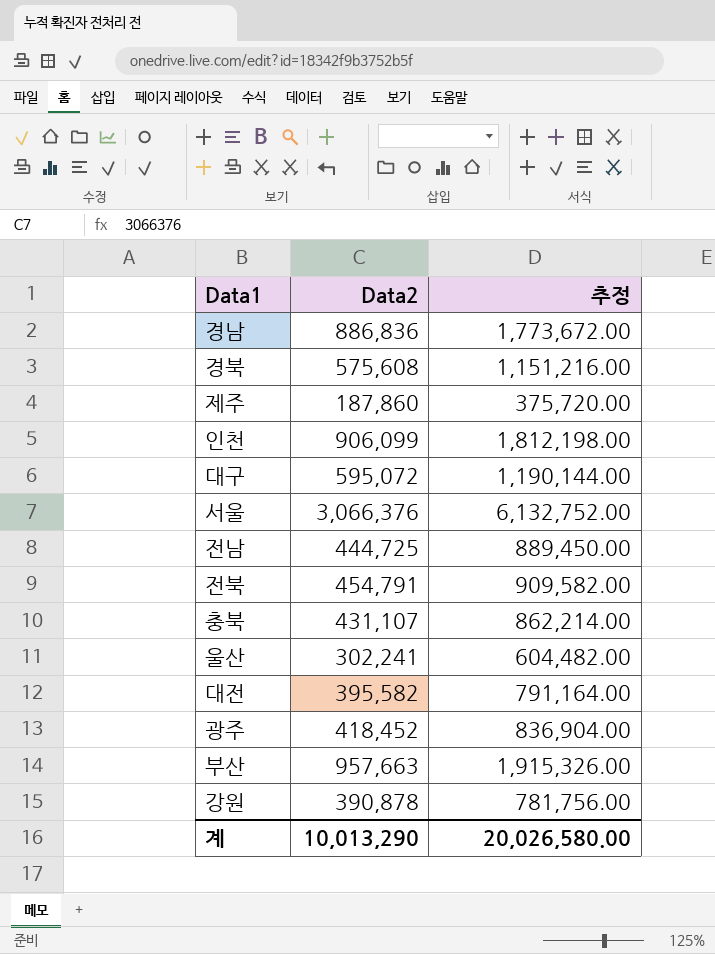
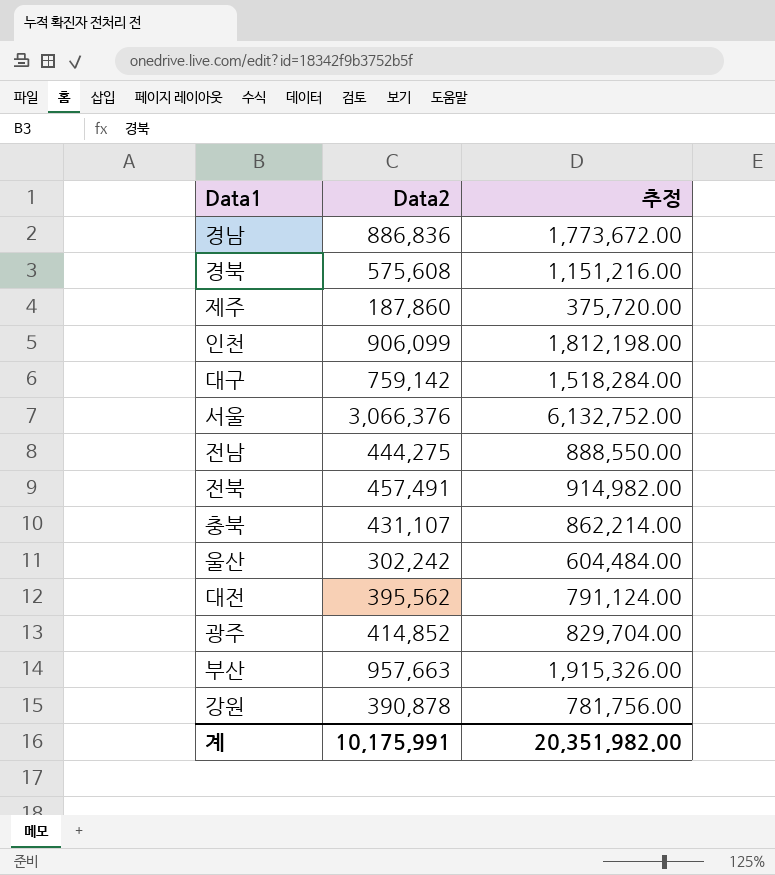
대구 | Data2: 595,072 -> 759,142
대구 | 추정: 1,190,144.00 -> 1,518,284.00
전남 | Data2: 444,725 -> 444,275
전남 | 추정: 889,450.00 -> 888,550.00
전북 | Data2: 454,791 -> 457,491
전북 | 추정: 909,582.00 -> 914,982.00
울산 | Data2: 302,241 -> 302,242
울산 | 추정: 604,482.00 -> 604,484.00
대전 | Data2: 395,582 -> 395,562
대전 | 추정: 791,164.00 -> 791,124.00
광주 | Data2: 418,452 -> 414,852
광주 | 추정: 836,904.00 -> 829,704.00
계 | Data2: 10,013,290 -> 10,175,991
계 | 추정: 20,026,580.00 -> 20,351,982.00

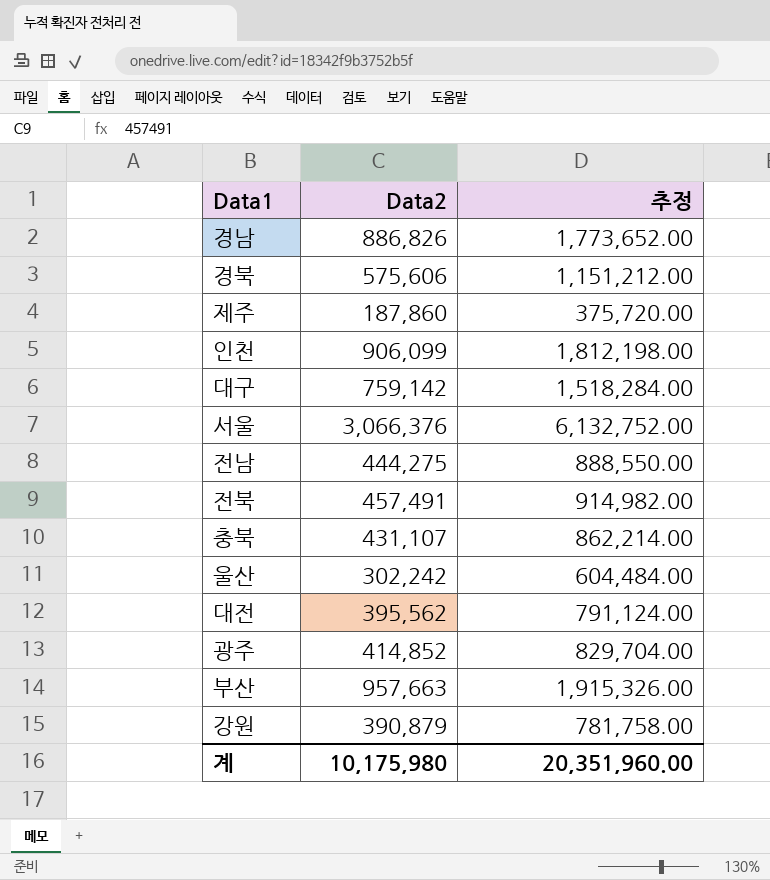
경남 | Data2: 886,836 -> 886,826
경남 | 추정: 1,773,672.00 -> 1,773,652.00
경북 | Data2: 575,608 -> 575,606
경북 | 추정: 1,151,216.00 -> 1,151,212.00
강원 | Data2: 390,878 -> 390,879
강원 | 추정: 781,756.00 -> 781,758.00
계 | Data2: 10,175,991 -> 10,175,980
계 | 추정: 20,351,982.00 -> 20,351,960.00

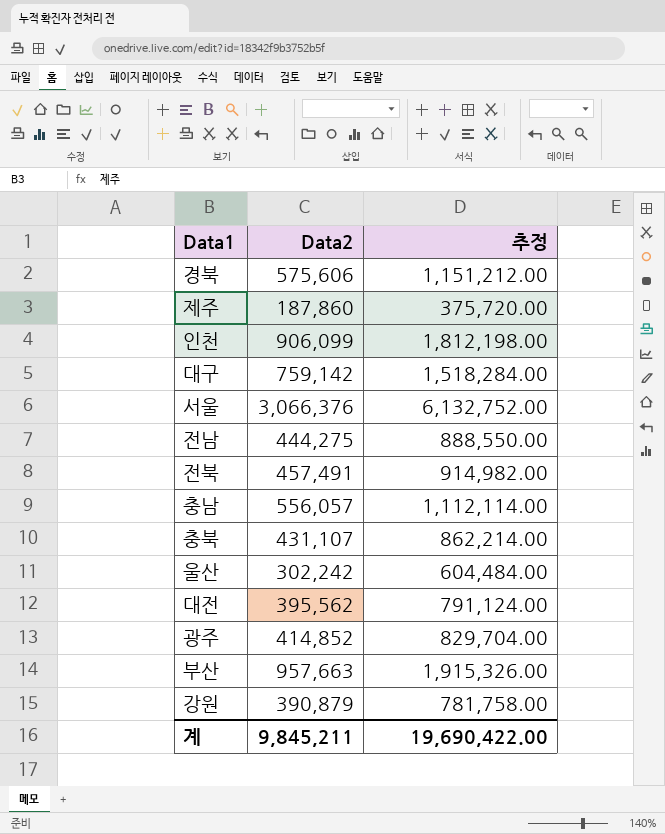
row 경남: 886,826 | 1,773,652.00 -> none
row 충남: none -> 556,057 | 1,112,114.00
계 | Data2: 10,175,980 -> 9,845,211
계 | 추정: 20,351,960.00 -> 19,690,422.00

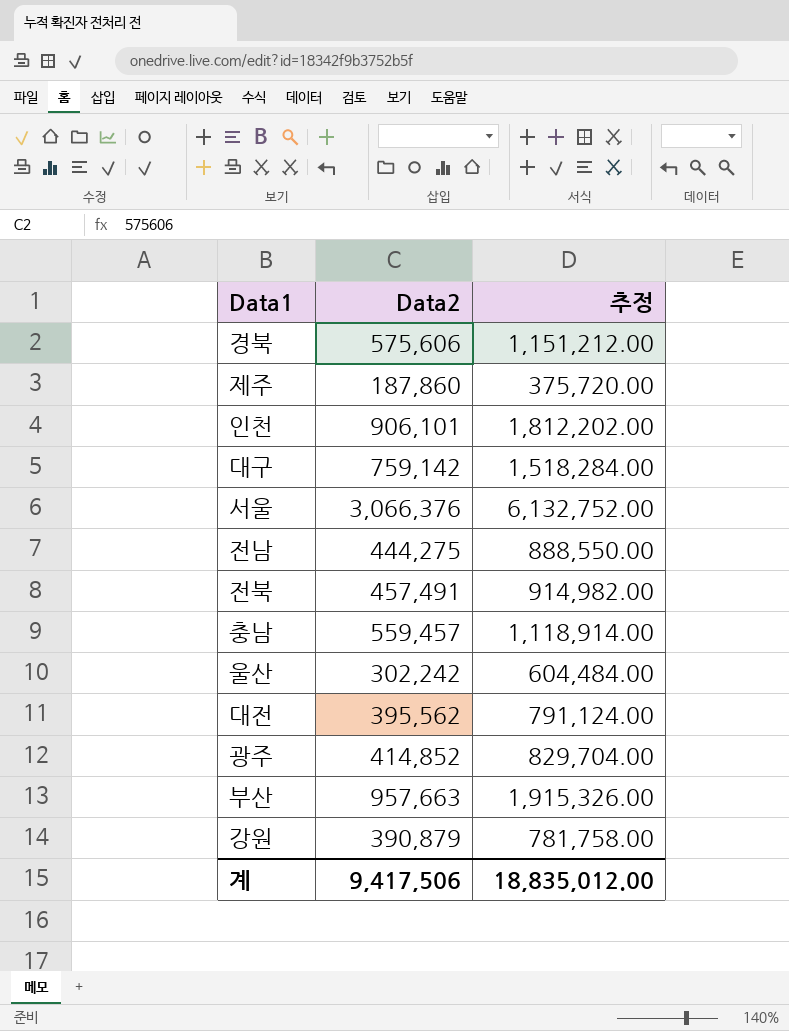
row 충북: 431,107 | 862,214.00 -> none
인천 | Data2: 906,099 -> 906,101
인천 | 추정: 1,812,198.00 -> 1,812,202.00
충남 | Data2: 556,057 -> 559,457
충남 | 추정: 1,112,114.00 -> 1,118,914.00
계 | Data2: 9,845,211 -> 9,417,506
계 | 추정: 19,690,422.00 -> 18,835,012.00

